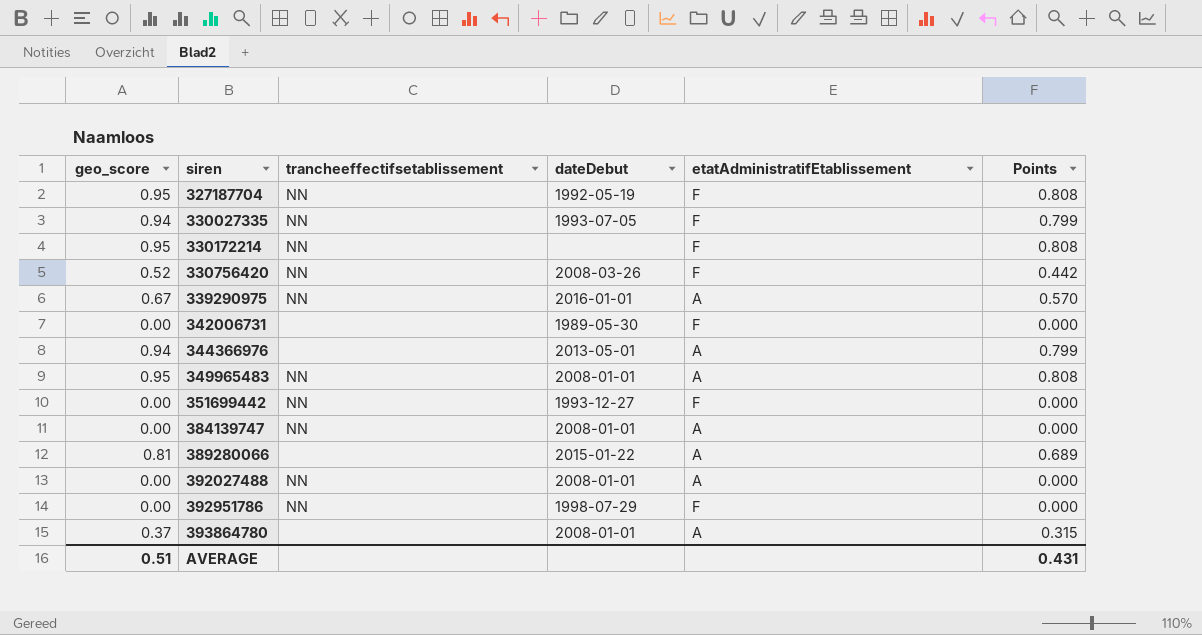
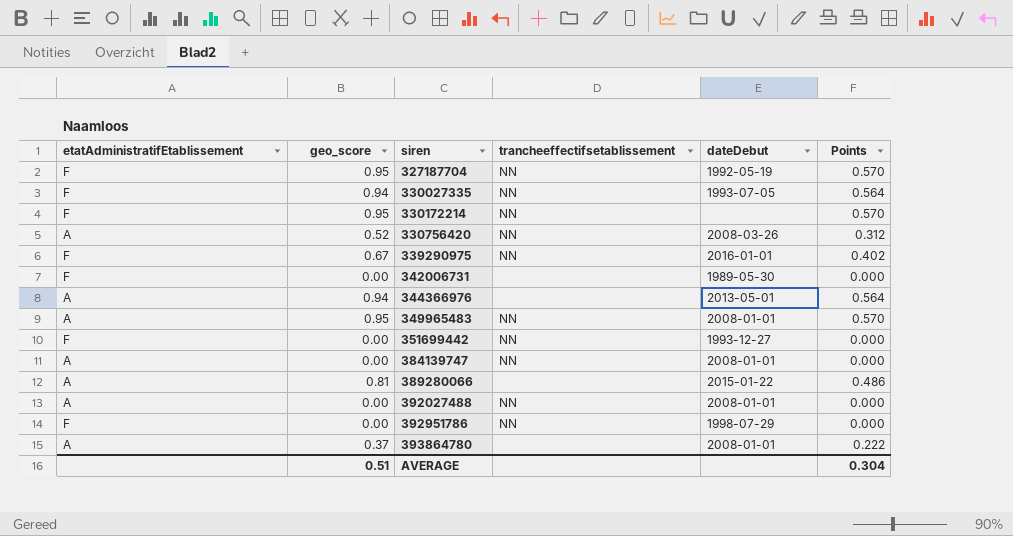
column etatAdministratifEtablissement | position: 5 -> 1
column Points | formula: [geo_score] * 0.85 -> [geo_score] * 0.6
330756420 | etatAdministratifEtablissement: F -> A
339290975 | etatAdministratifEtablissement: A -> F
AVERAGE | Points: 0.431 -> 0.304

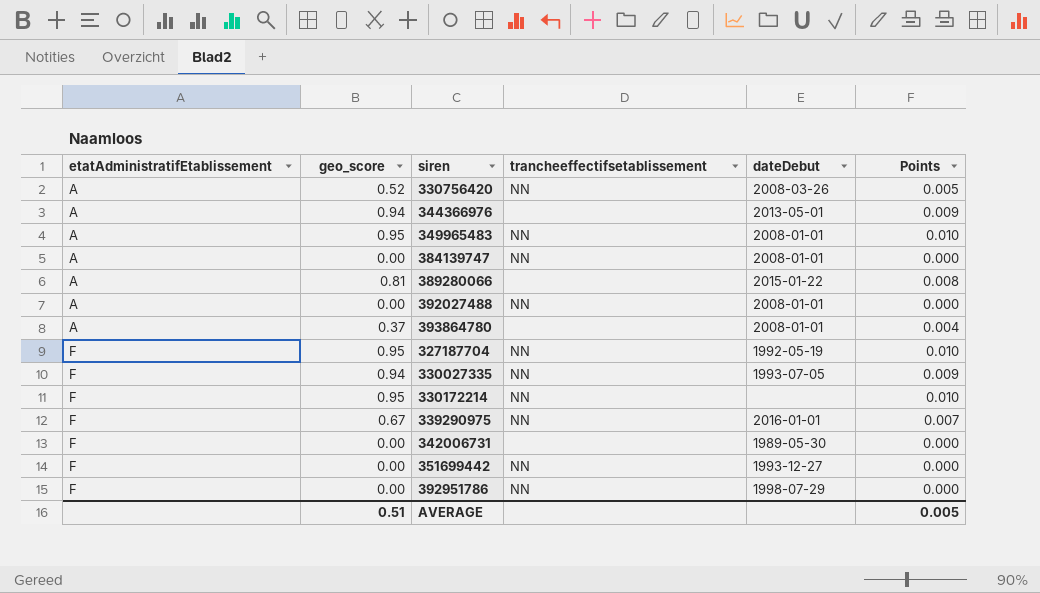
row order: siren ascending -> etatAdministratifEtablissement ascending
column Points | formula: [geo_score] * 0.6 -> [geo_score] * 0.01
AVERAGE | Points: 0.304 -> 0.005

